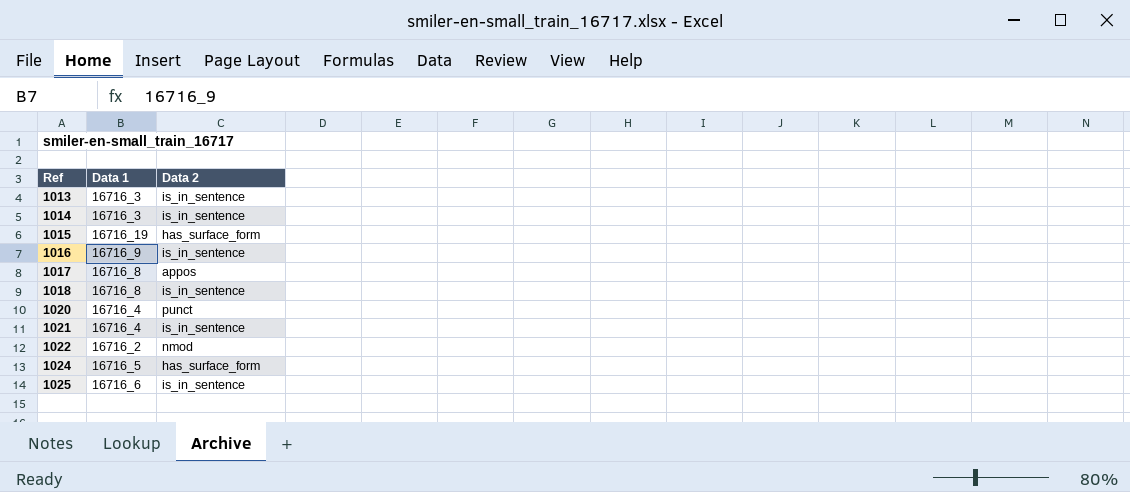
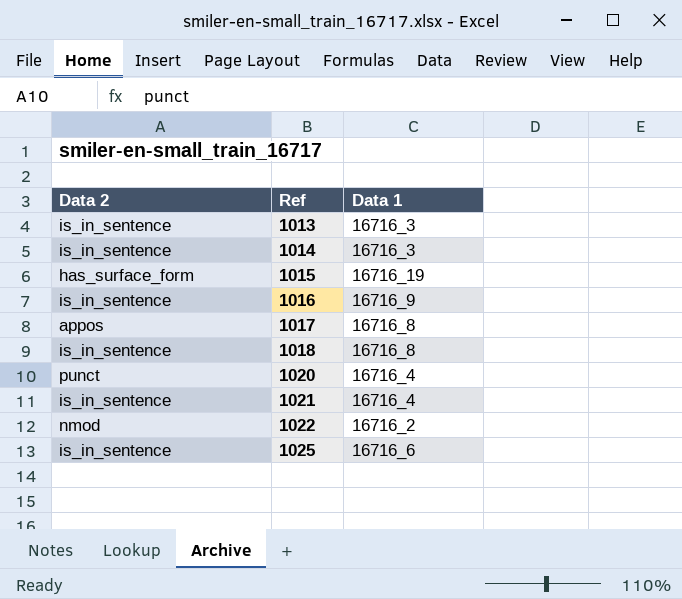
column Data 2 | position: 3 -> 1
row 1024: 16716_5 | has_surface_form -> none

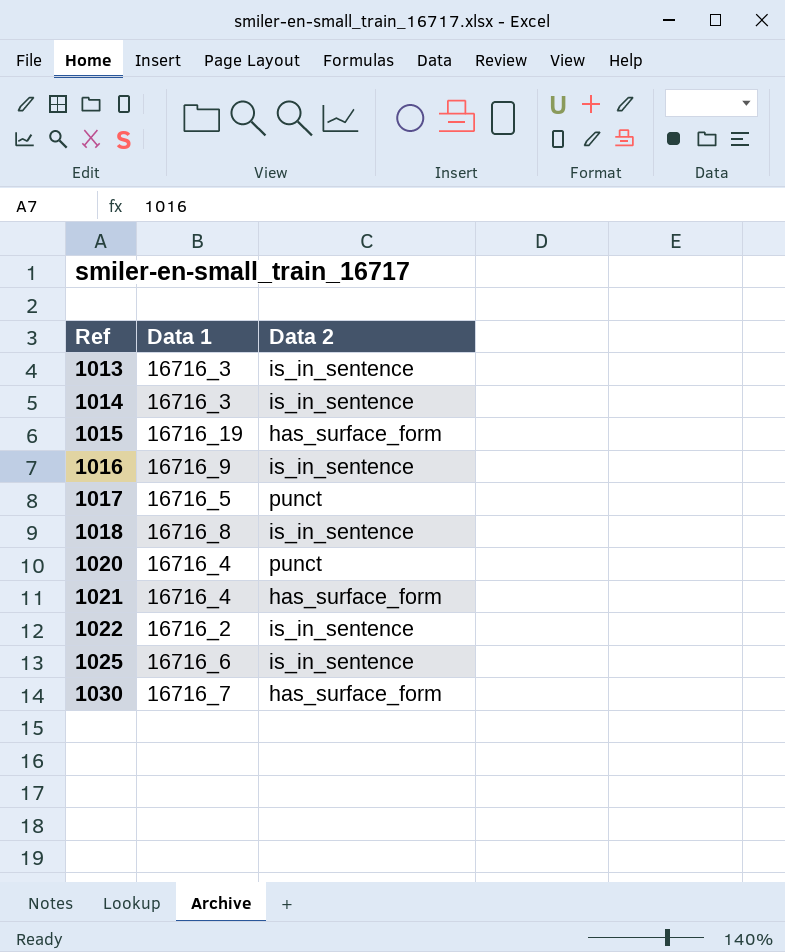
column Data 2 | position: 1 -> 3
1017 | Data 1: 16716_8 -> 16716_5
1017 | Data 2: appos -> punct
1021 | Data 2: is_in_sentence -> has_surface_form
1022 | Data 2: nmod -> is_in_sentence
row 1030: none -> 16716_7 | has_surface_form

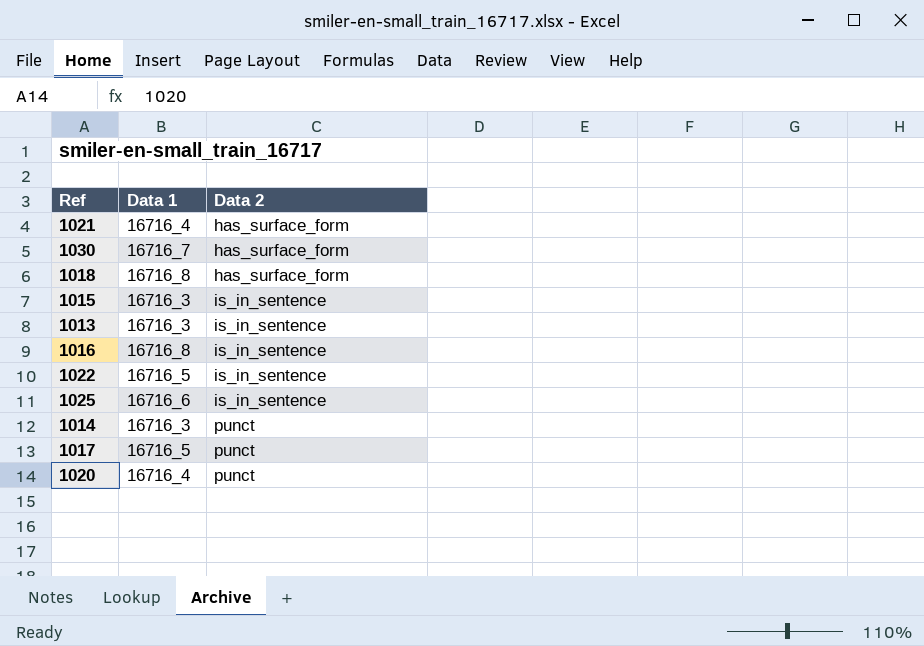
row order: Ref ascending -> Data 2 ascending
1018 | Data 2: is_in_sentence -> has_surface_form
1015 | Data 1: 16716_19 -> 16716_3
1015 | Data 2: has_surface_form -> is_in_sentence
1016 | Data 1: 16716_9 -> 16716_8
1022 | Data 1: 16716_2 -> 16716_5
1014 | Data 2: is_in_sentence -> punct

